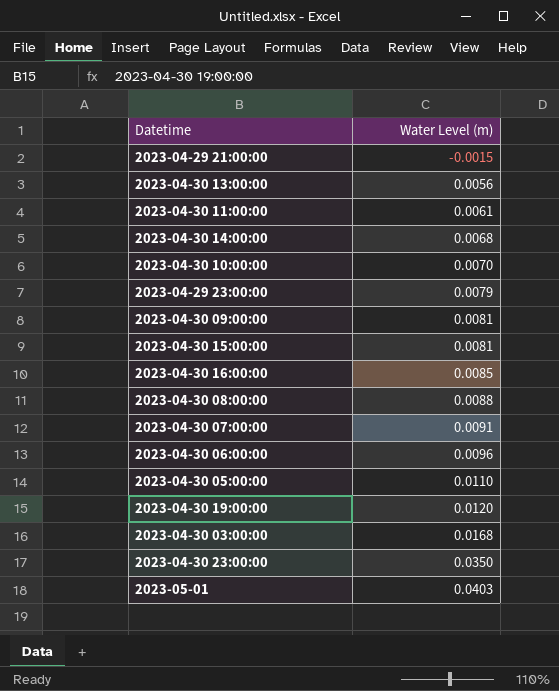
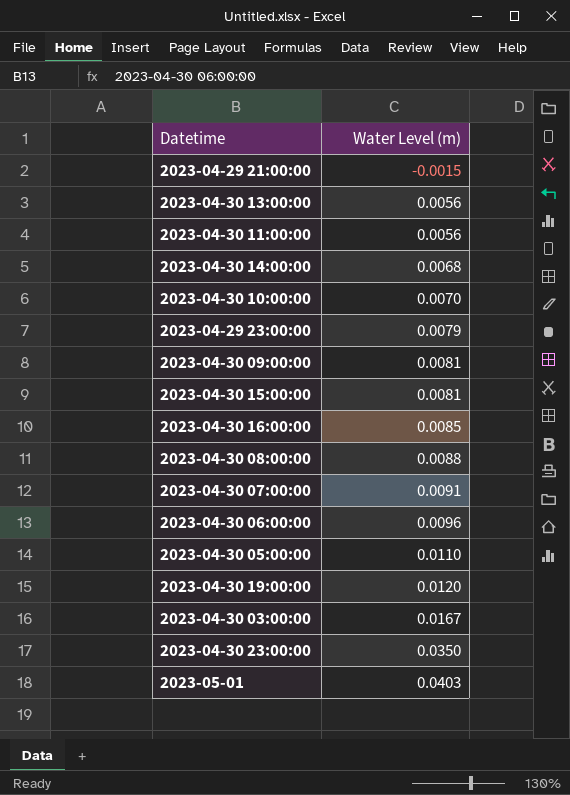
2023-04-30 11:00:00 | Water Level (m): 0.0061 -> 0.0056
2023-04-30 03:00:00 | Water Level (m): 0.0168 -> 0.0167

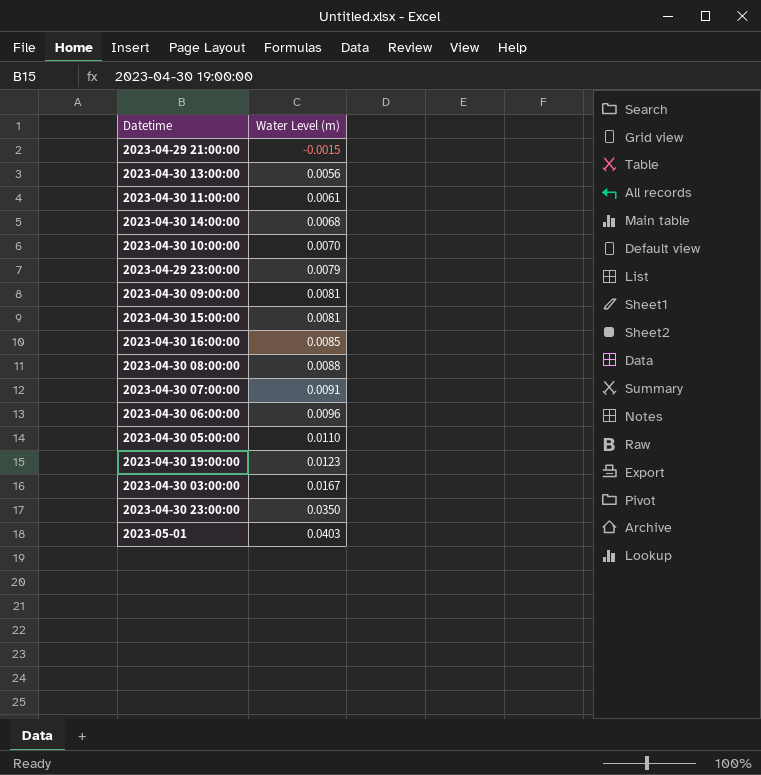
2023-04-30 11:00:00 | Water Level (m): 0.0056 -> 0.0061
2023-04-30 19:00:00 | Water Level (m): 0.0120 -> 0.0123

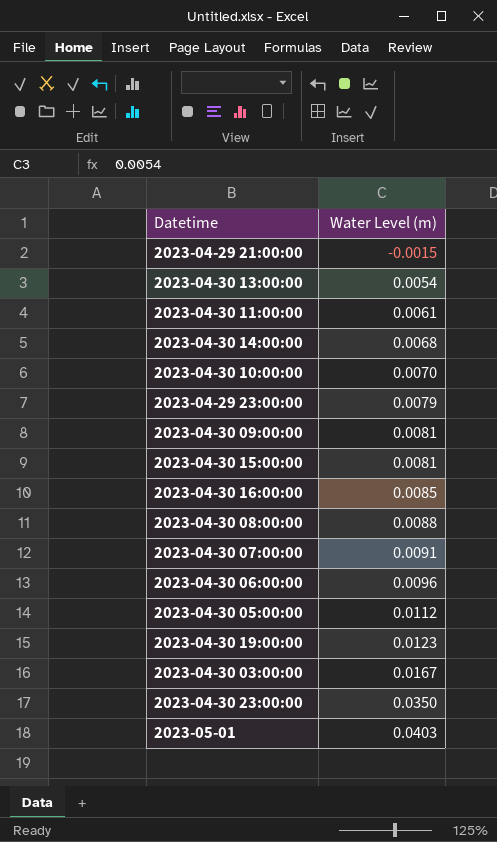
2023-04-30 13:00:00 | Water Level (m): 0.0056 -> 0.0054
2023-04-30 05:00:00 | Water Level (m): 0.0110 -> 0.0112

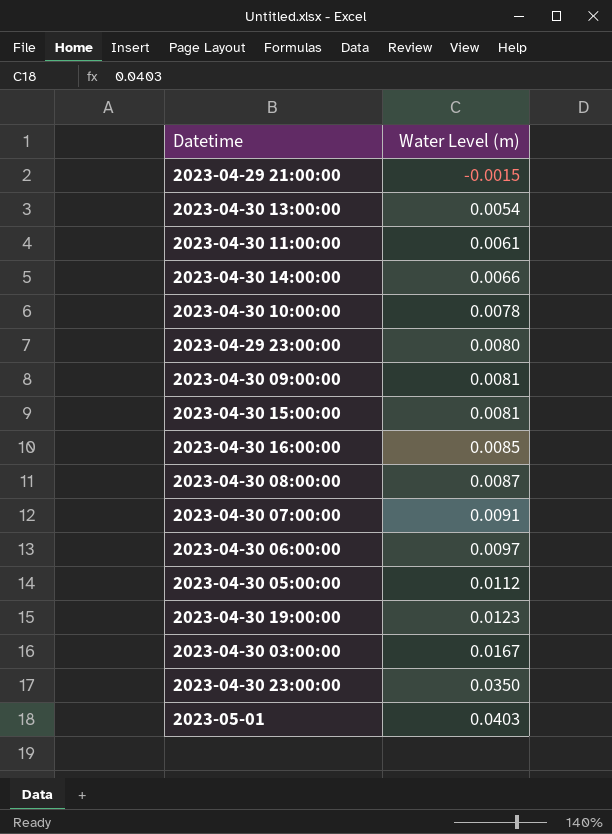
2023-04-30 14:00:00 | Water Level (m): 0.0068 -> 0.0066
2023-04-30 10:00:00 | Water Level (m): 0.0070 -> 0.0078
2023-04-29 23:00:00 | Water Level (m): 0.0079 -> 0.0080
2023-04-30 08:00:00 | Water Level (m): 0.0088 -> 0.0087
2023-04-30 06:00:00 | Water Level (m): 0.0096 -> 0.0097

